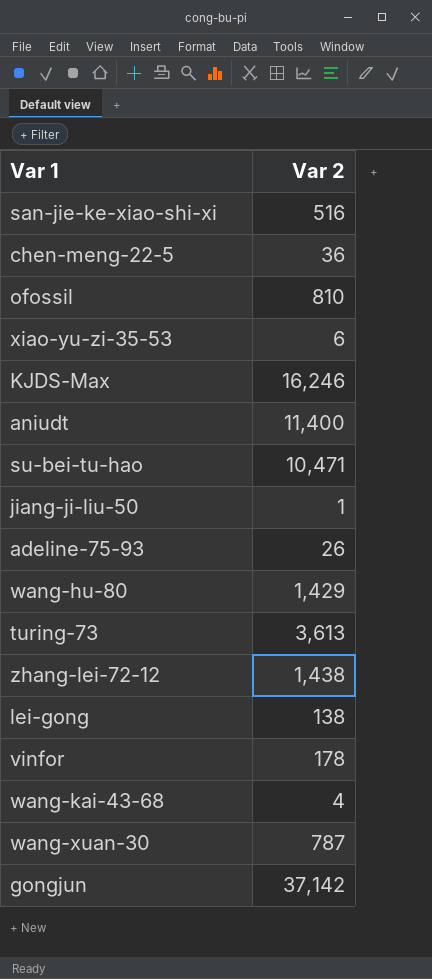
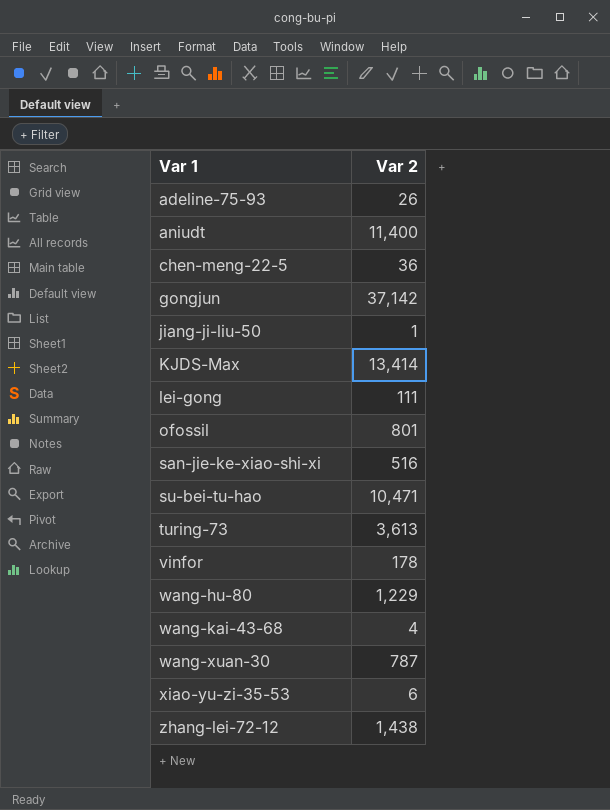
row order: none -> Var 1 ascending
KJDS-Max | Var 2: 16,246 -> 13,414
lei-gong | Var 2: 138 -> 111
ofossil | Var 2: 810 -> 801
wang-hu-80 | Var 2: 1,429 -> 1,229

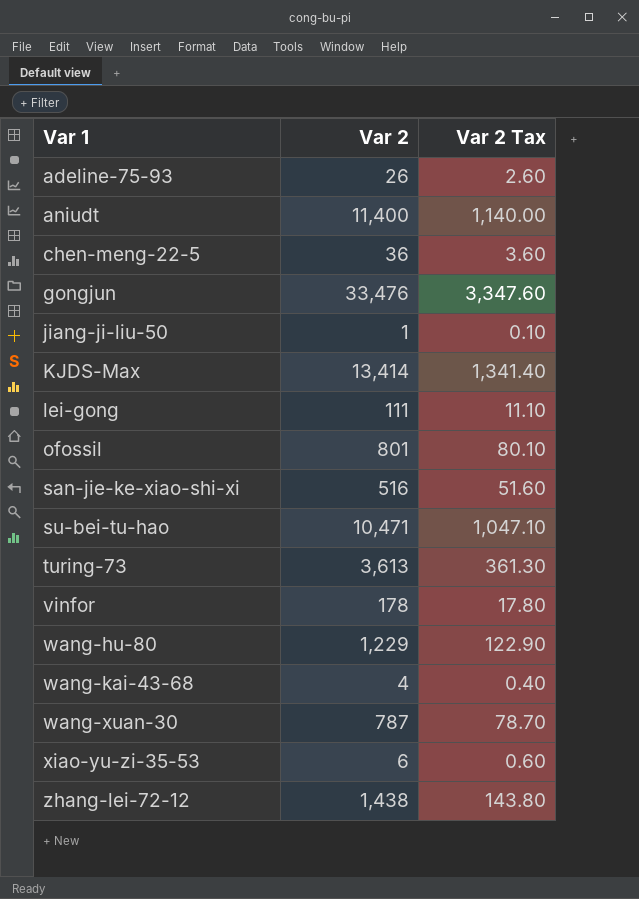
column Var 2 Tax | formula: none -> [Var 2] * 0.1
gongjun | Var 2: 37,142 -> 33,476

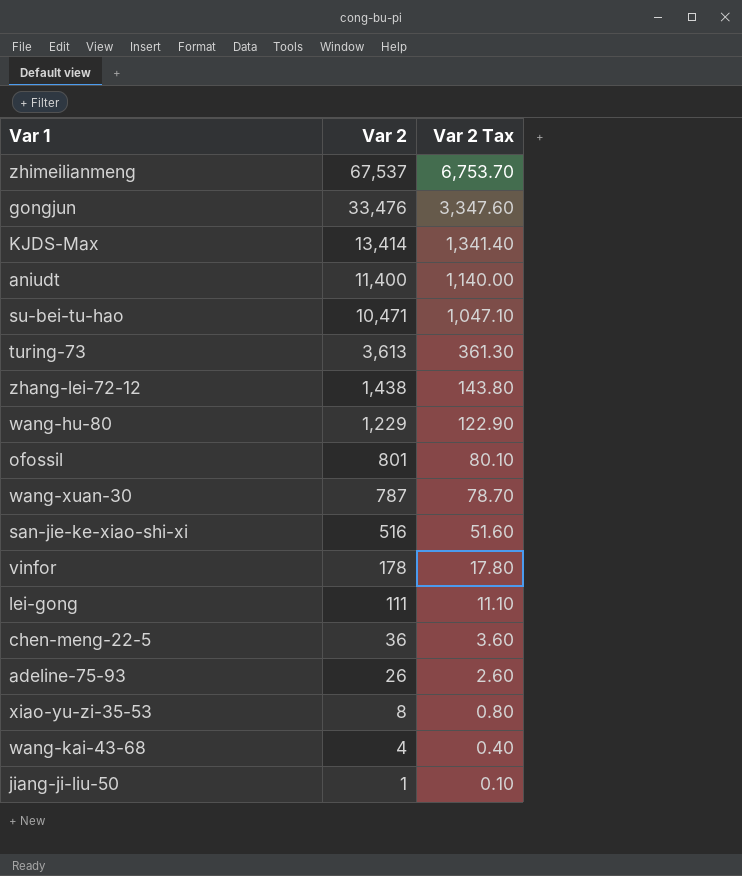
row order: Var 1 ascending -> Var 2 descending
row zhimeilianmeng: none -> 67,537 | 6,753.70
xiao-yu-zi-35-53 | Var 2: 6 -> 8
xiao-yu-zi-35-53 | Var 2 Tax: 0.60 -> 0.80

